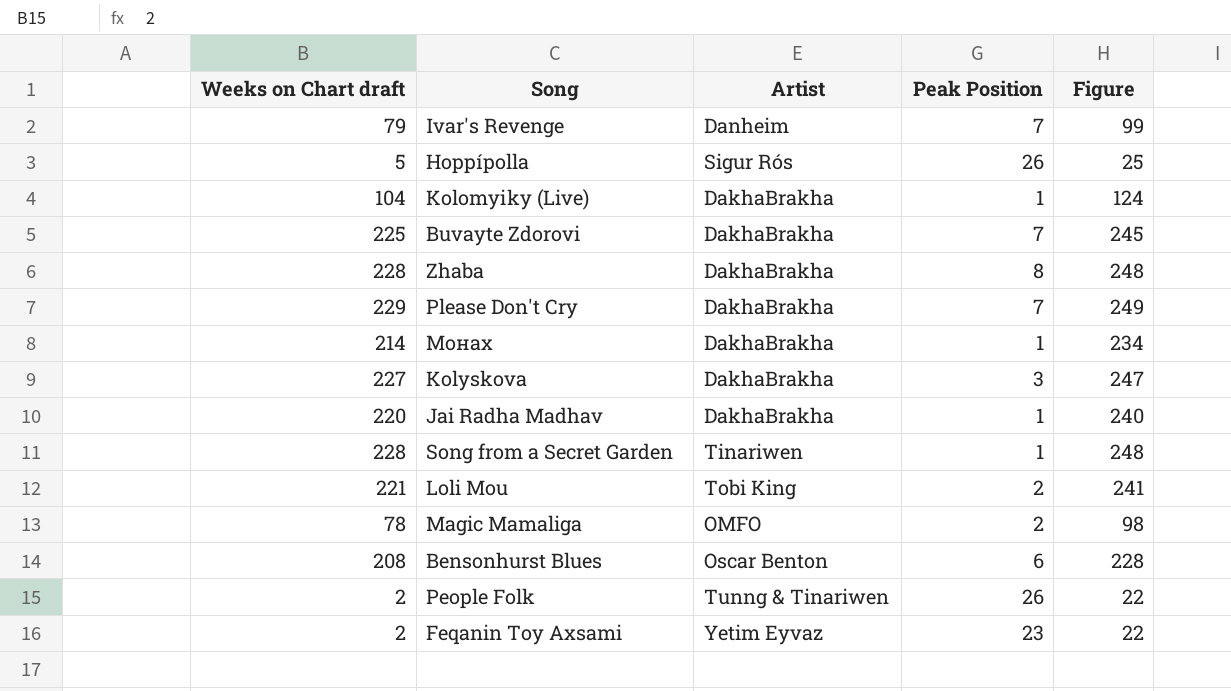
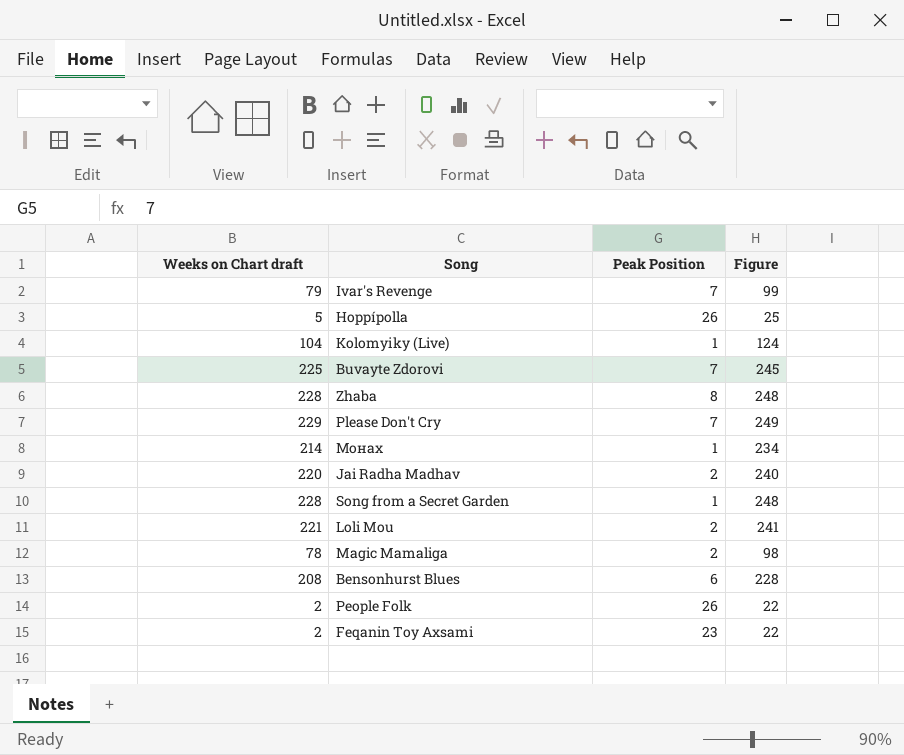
column Artist | position: 3 -> none
row Kolyskova: 227 | DakhaBrakha | 3 | 247 -> none
Jai Radha Madhav | Peak Position: 1 -> 2

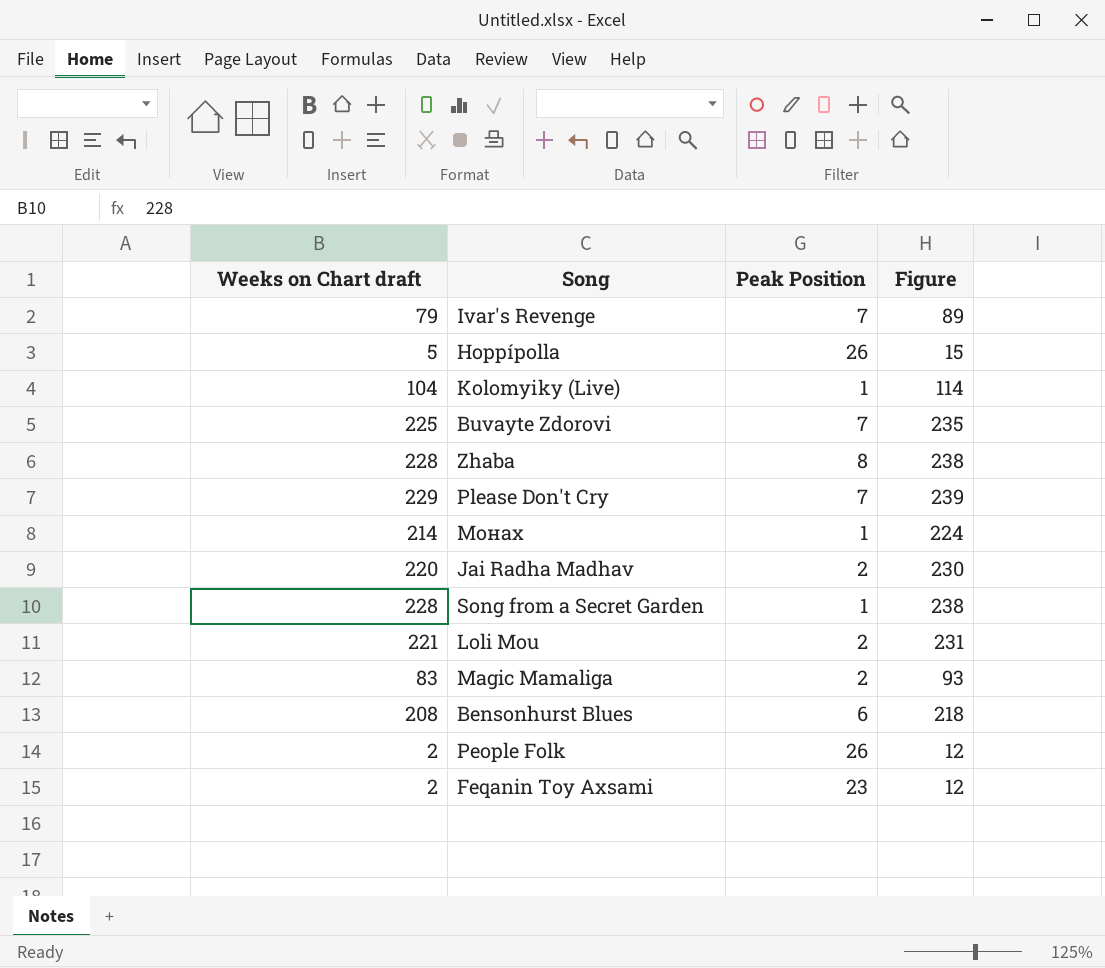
column Figure | formula: [Weeks on Chart draft] + 20 -> [Weeks on Chart draft] + 10
Magic Mamaliga | Weeks on Chart draft: 78 -> 83

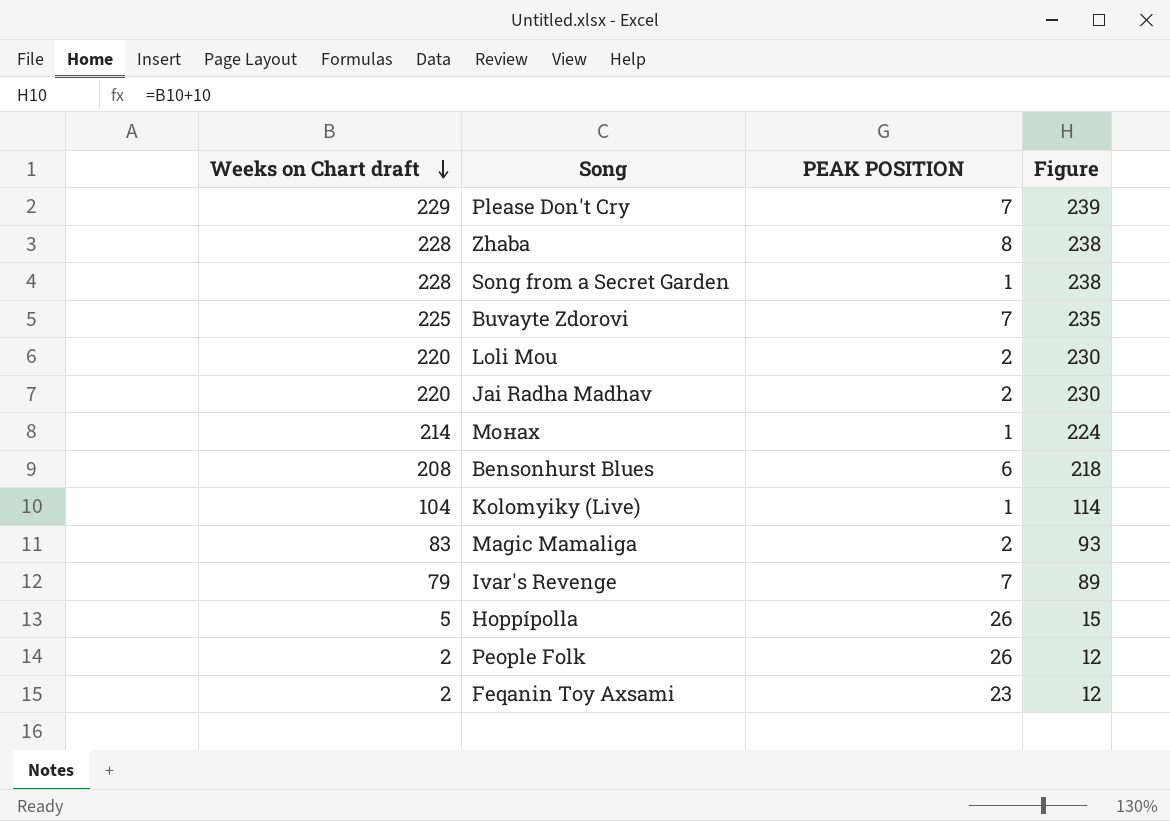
row order: none -> Weeks on Chart draft descending
column name: Peak Position -> PEAK POSITION
Loli Mou | Weeks on Chart draft: 221 -> 220
Loli Mou | Figure: 231 -> 230

